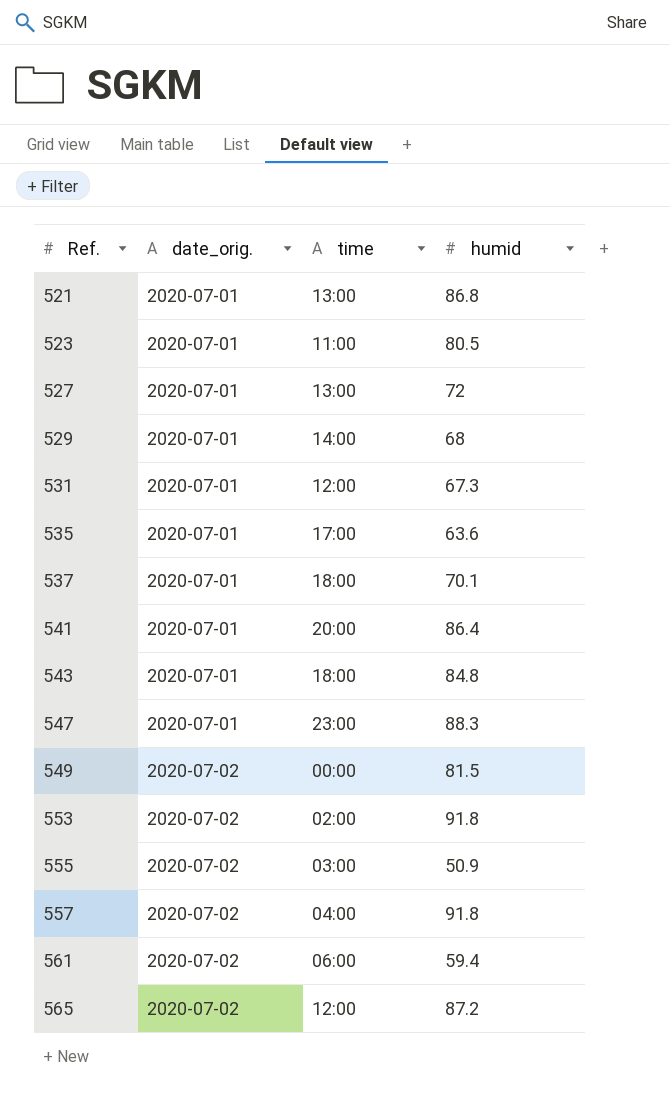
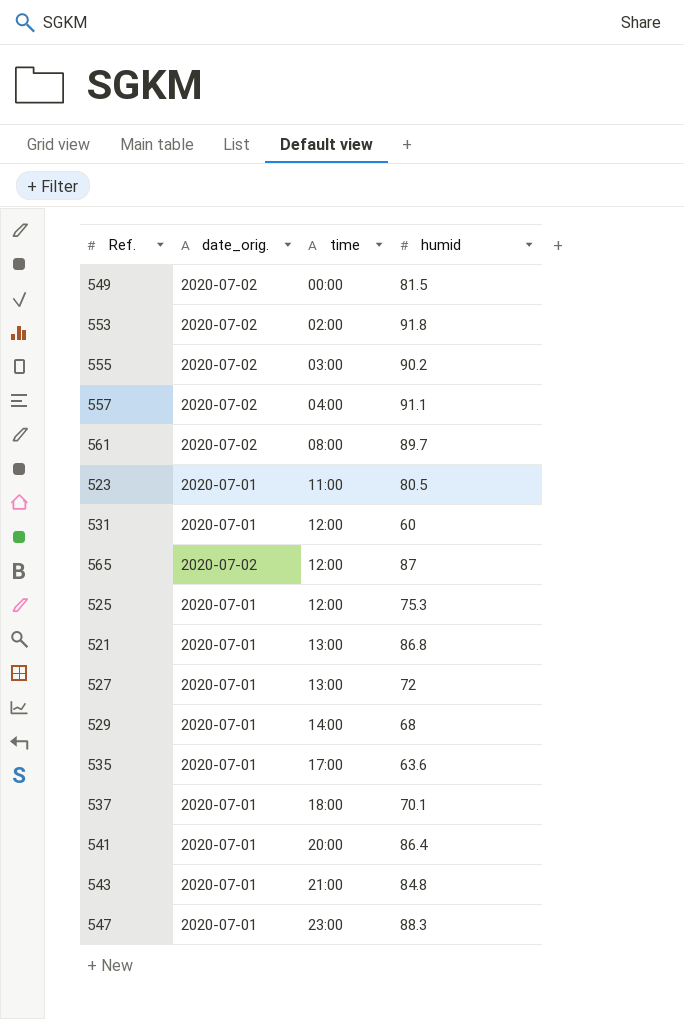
row order: Ref. ascending -> time ascending
555 | humid: 50.9 -> 90.2
557 | humid: 91.8 -> 91.1
561 | time: 06:00 -> 08:00
561 | humid: 59.4 -> 89.7
531 | humid: 67.3 -> 60
565 | humid: 87.2 -> 87
row 525: none -> 2020-07-01 | 12:00 | 75.3
543 | time: 18:00 -> 21:00

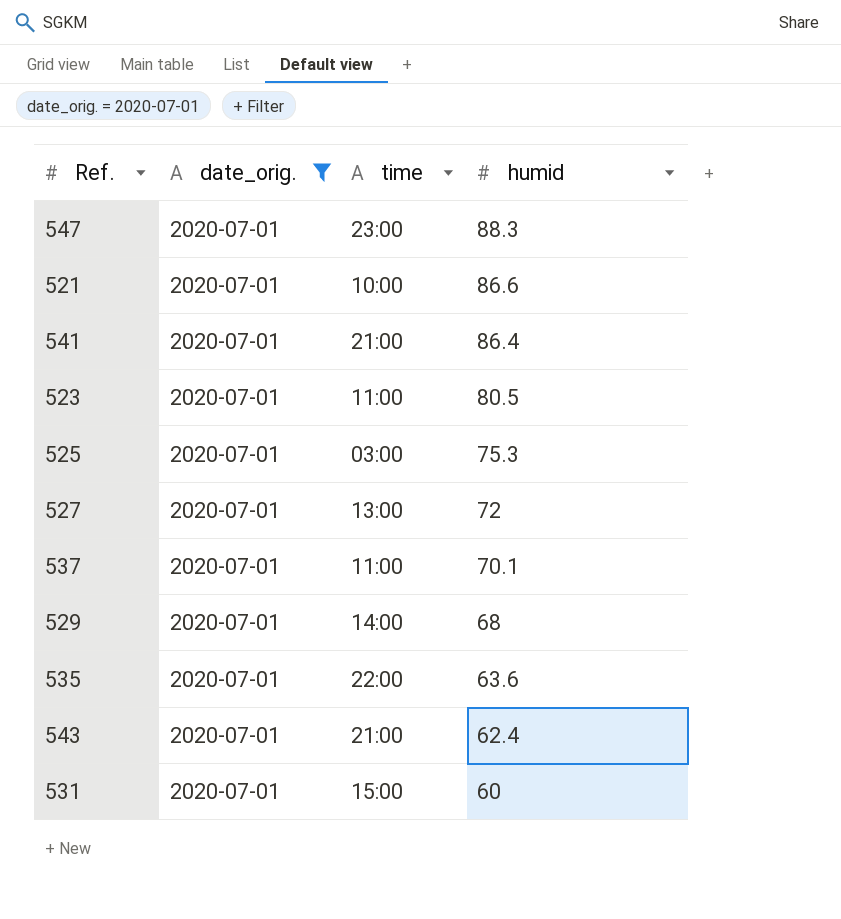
filter: none -> date_orig. = 2020-07-01
row order: time ascending -> humid descending
521 | time: 13:00 -> 10:00
521 | humid: 86.8 -> 86.6
541 | time: 20:00 -> 21:00
525 | time: 12:00 -> 03:00
537 | time: 18:00 -> 11:00
535 | time: 17:00 -> 22:00
543 | humid: 84.8 -> 62.4
531 | time: 12:00 -> 15:00

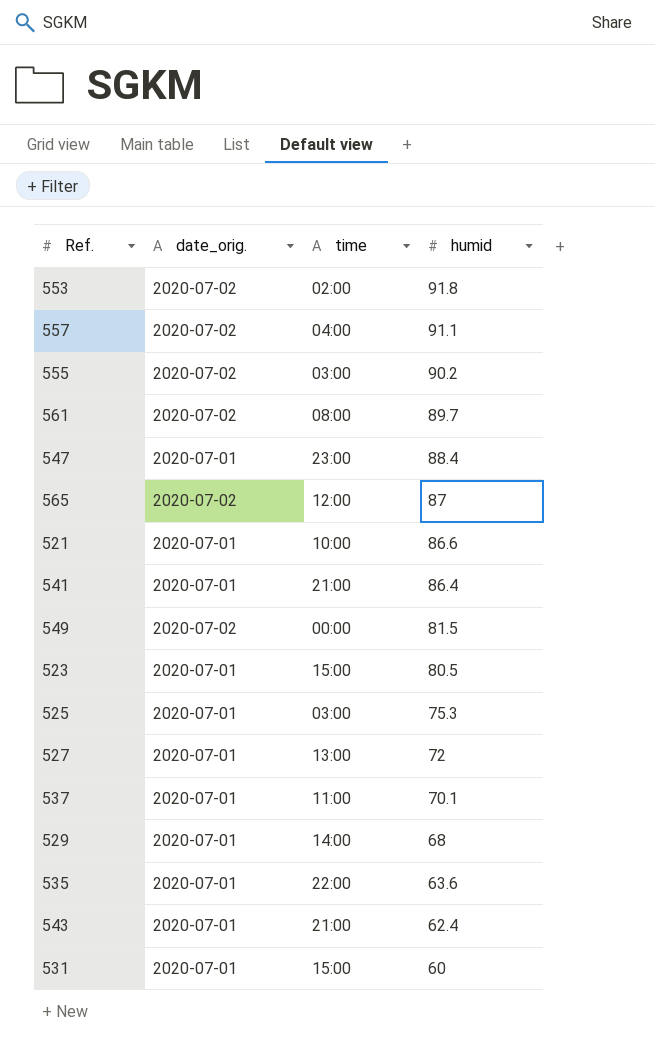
filter: date_orig. = 2020-07-01 -> none
547 | humid: 88.3 -> 88.4
523 | time: 11:00 -> 15:00

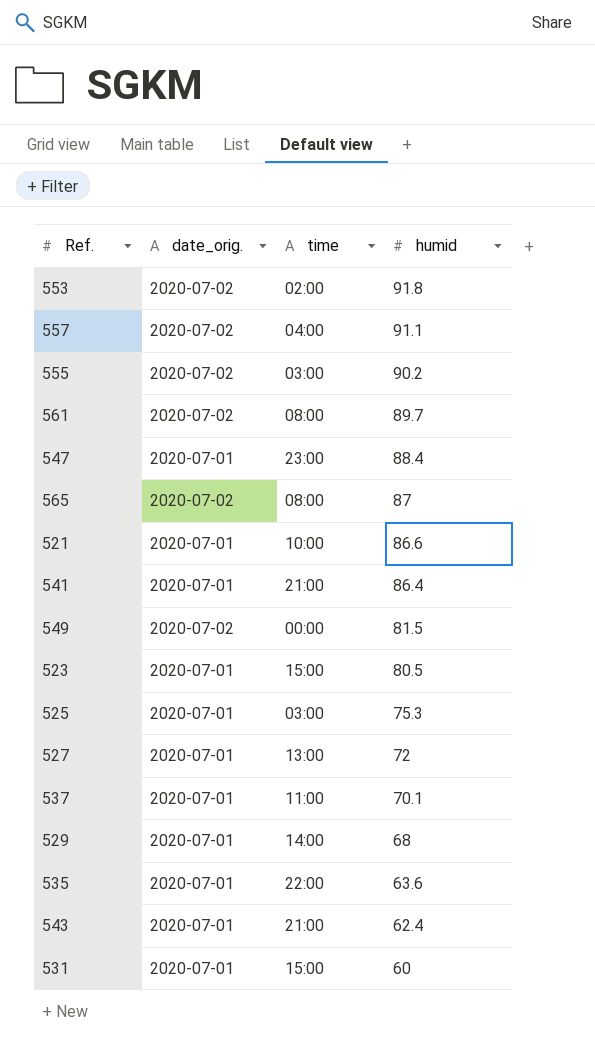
565 | time: 12:00 -> 08:00

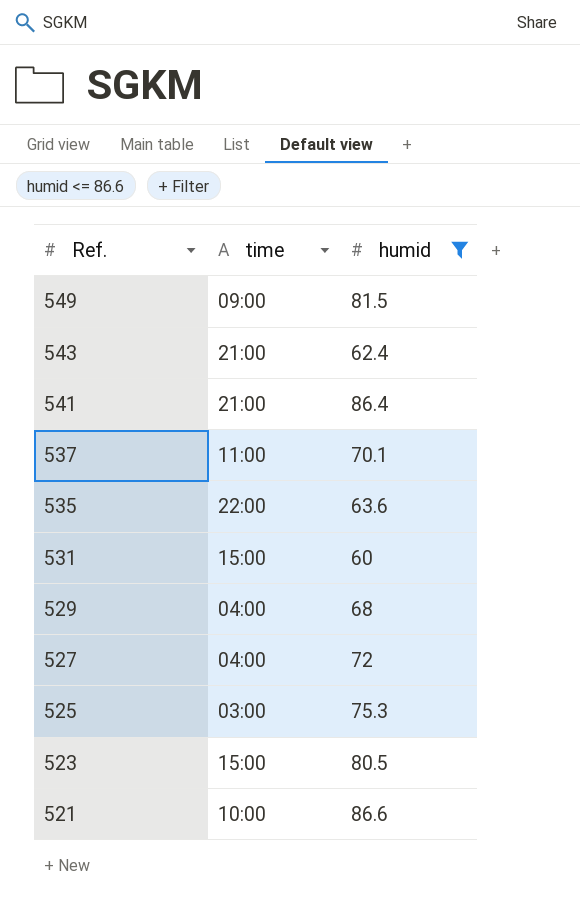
filter: none -> humid <= 86.6
row order: humid descending -> Ref. descending
column date_orig. | position: 2 -> none
549 | time: 00:00 -> 09:00
529 | time: 14:00 -> 04:00
527 | time: 13:00 -> 04:00

